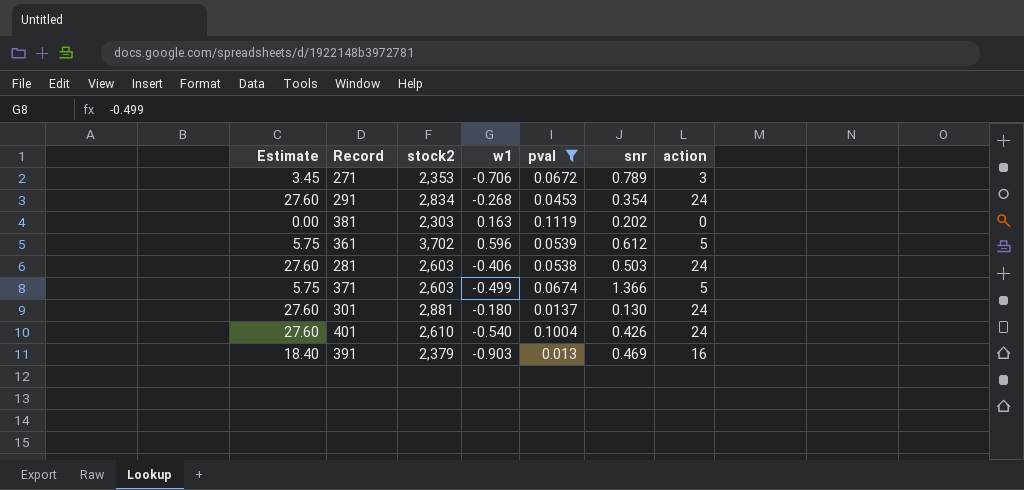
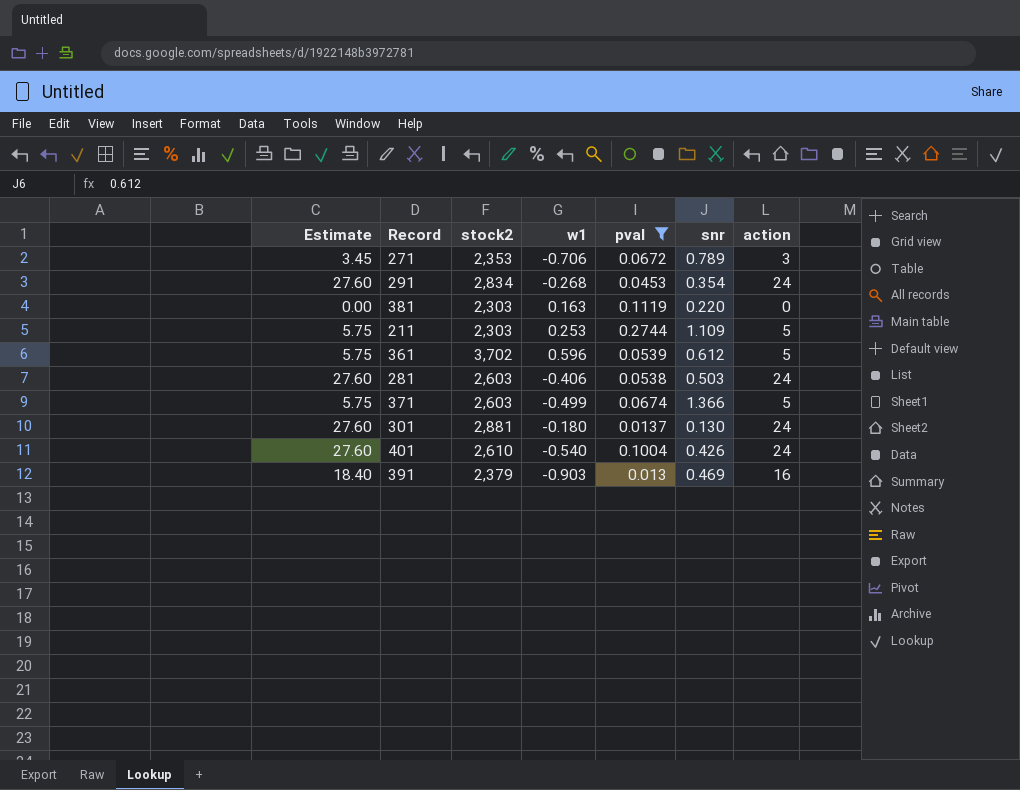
381 | snr: 0.202 -> 0.220
row 211: none -> 5.75 | 2,303 | 0.253 | 0.2744 | 1.109 | 5

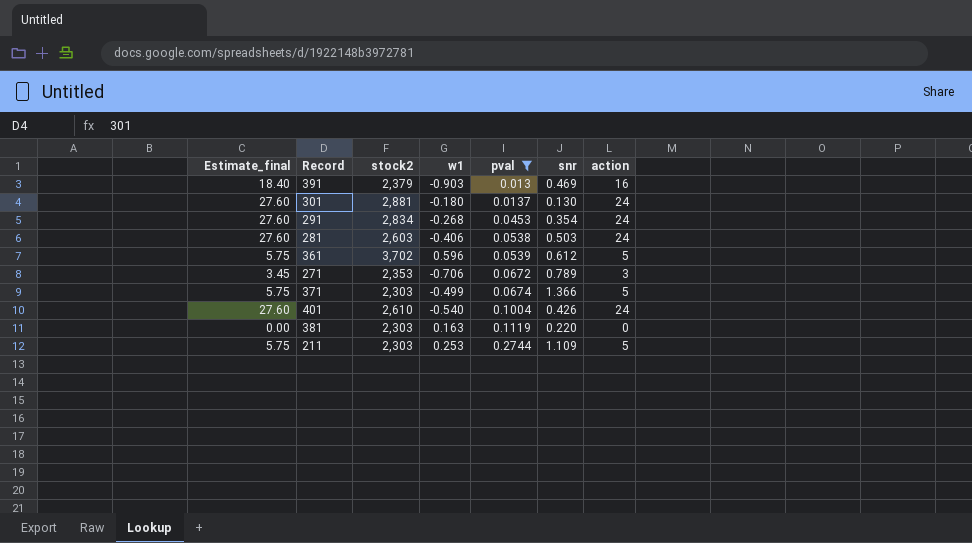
row order: none -> pval ascending
column name: Estimate -> Estimate_final
371 | stock2: 2,603 -> 2,303

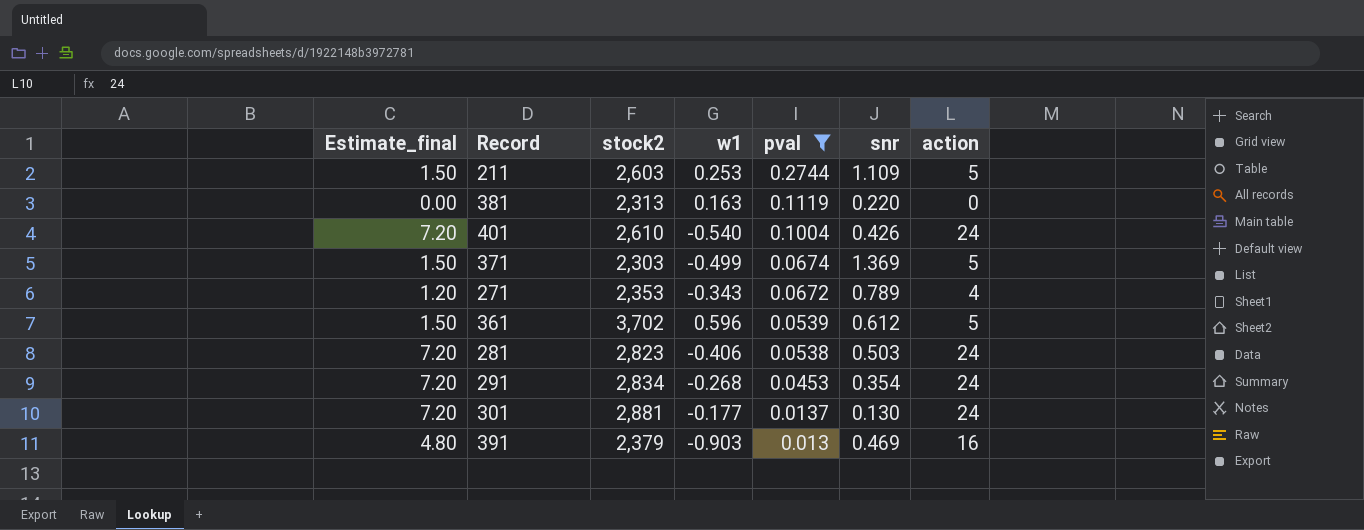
row order: pval ascending -> pval descending
column Estimate_final | formula: [action] * 1.15 -> [action] * 0.3
211 | stock2: 2,303 -> 2,603
381 | stock2: 2,303 -> 2,313
371 | snr: 1.366 -> 1.369
271 | w1: -0.706 -> -0.343
271 | action: 3 -> 4
281 | stock2: 2,603 -> 2,823
301 | w1: -0.180 -> -0.177

